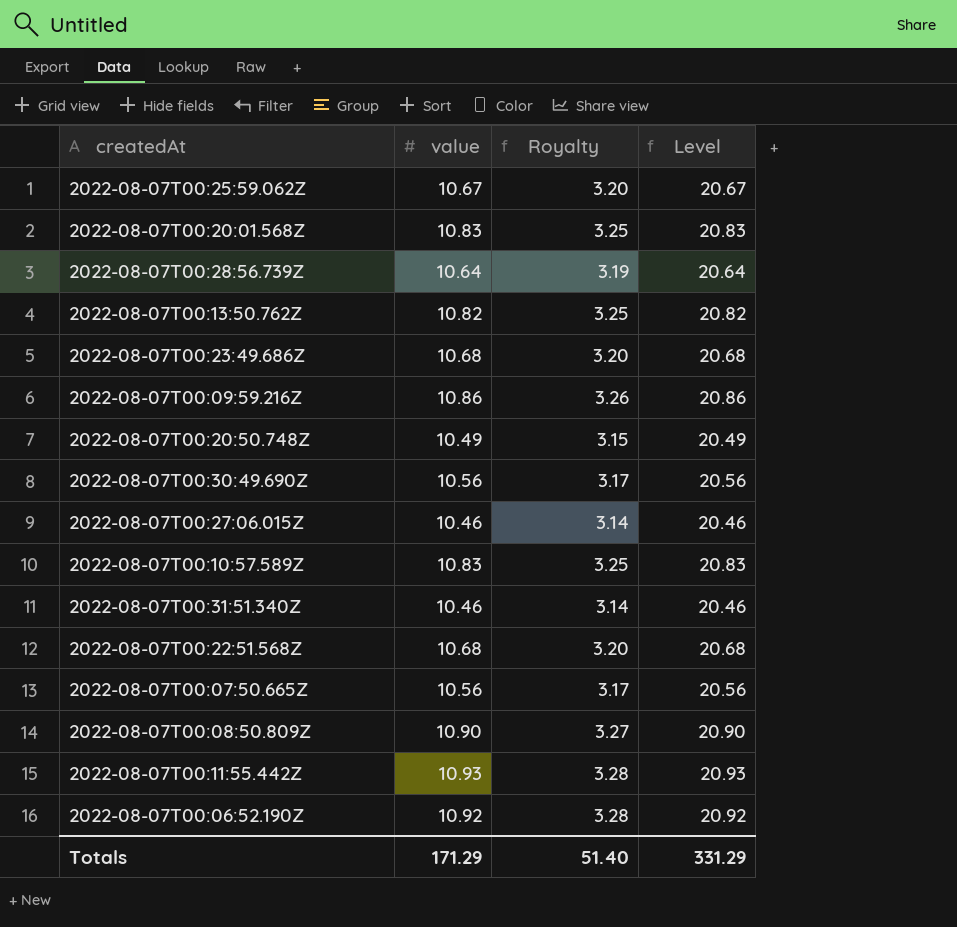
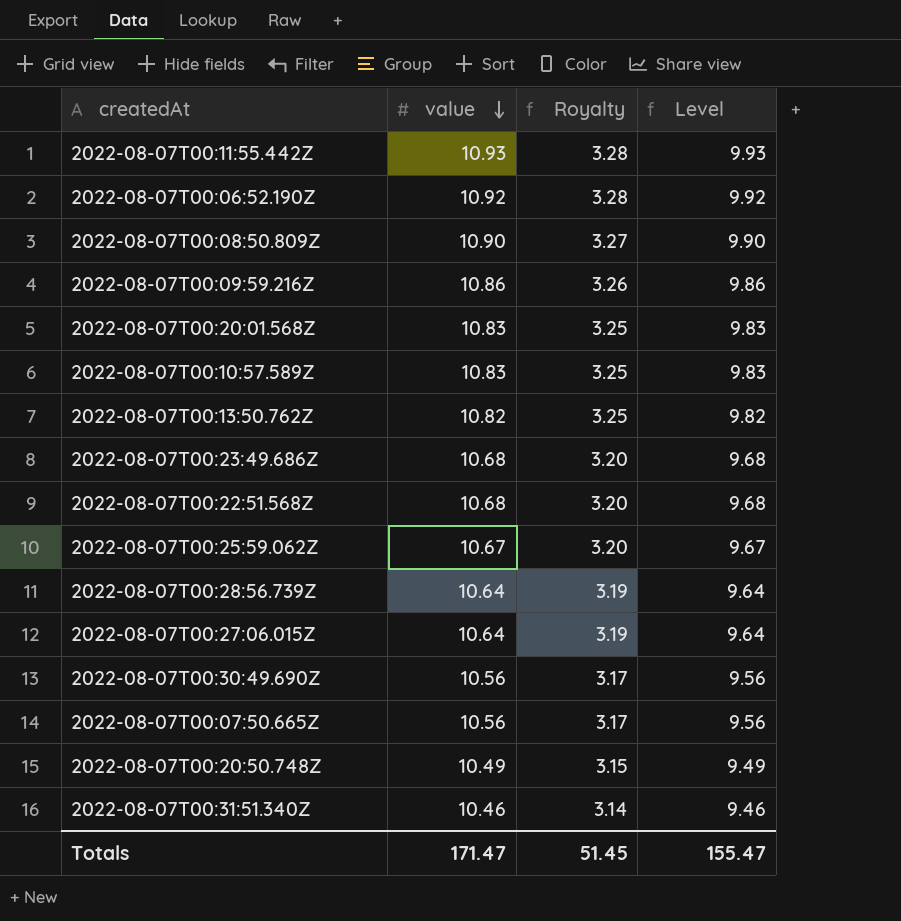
row order: none -> value descending
column Level | formula: [value] + 10 -> [value] - 1
2022-08-07T00:27:06.015Z | value: 10.46 -> 10.64
2022-08-07T00:27:06.015Z | Royalty: 3.14 -> 3.19
Totals | value: 171.29 -> 171.47
Totals | Royalty: 51.40 -> 51.45
Totals | Level: 331.29 -> 155.47

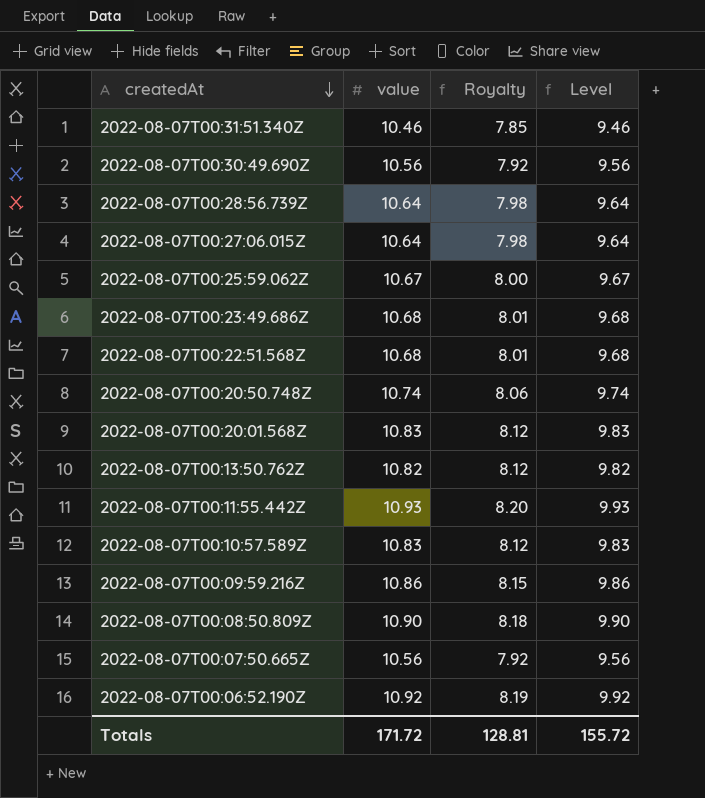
row order: value descending -> createdAt descending
column Royalty | formula: [value] * 0.3 -> [value] * 0.75
2022-08-07T00:20:50.748Z | value: 10.49 -> 10.74
2022-08-07T00:20:50.748Z | Level: 9.49 -> 9.74
Totals | value: 171.47 -> 171.72
Totals | Royalty: 51.45 -> 128.81
Totals | Level: 155.47 -> 155.72

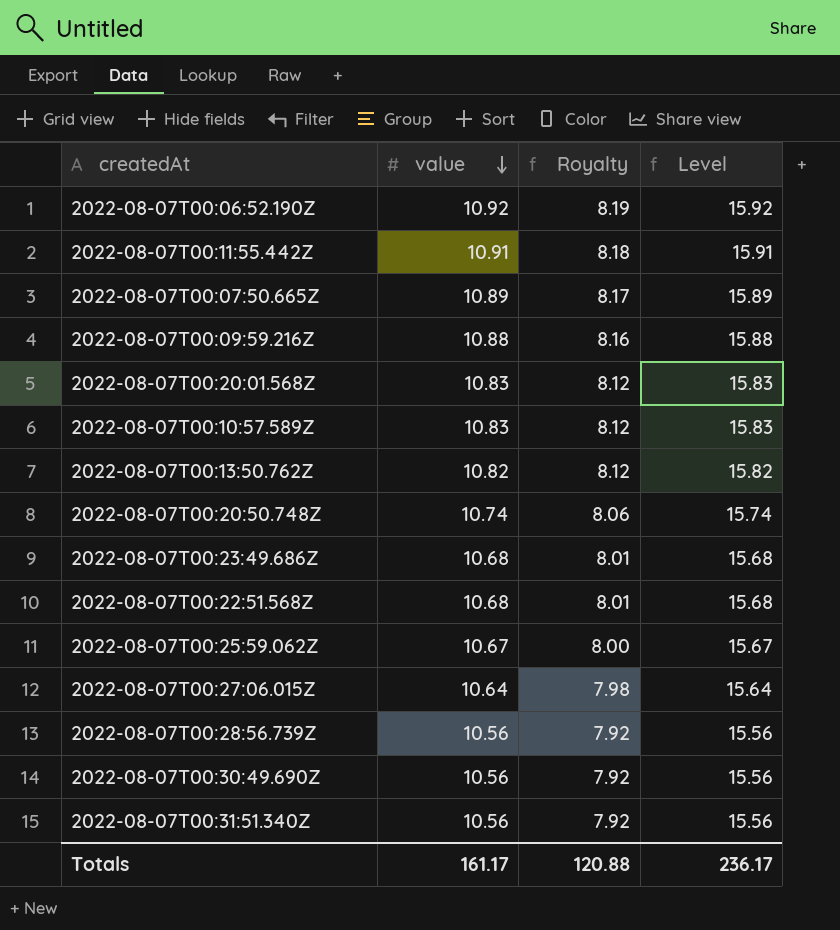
row order: createdAt descending -> value descending
column Level | formula: [value] - 1 -> [value] + 5
row 2022-08-07T00:08:50.809Z: 10.90 | 8.18 | 9.90 -> none
2022-08-07T00:11:55.442Z | value: 10.93 -> 10.91
2022-08-07T00:11:55.442Z | Royalty: 8.20 -> 8.18
2022-08-07T00:07:50.665Z | value: 10.56 -> 10.89
2022-08-07T00:07:50.665Z | Royalty: 7.92 -> 8.17
2022-08-07T00:09:59.216Z | value: 10.86 -> 10.88
2022-08-07T00:09:59.216Z | Royalty: 8.15 -> 8.16
2022-08-07T00:28:56.739Z | value: 10.64 -> 10.56
2022-08-07T00:28:56.739Z | Royalty: 7.98 -> 7.92
2022-08-07T00:31:51.340Z | value: 10.46 -> 10.56
2022-08-07T00:31:51.340Z | Royalty: 7.85 -> 7.92
Totals | value: 171.72 -> 161.17
Totals | Royalty: 128.81 -> 120.88
Totals | Level: 155.72 -> 236.17

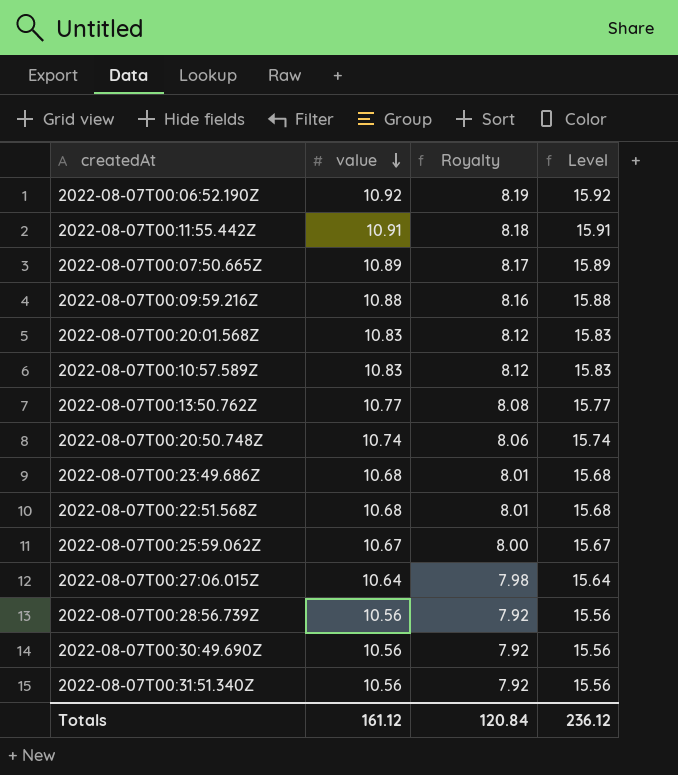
2022-08-07T00:13:50.762Z | value: 10.82 -> 10.77
2022-08-07T00:13:50.762Z | Royalty: 8.12 -> 8.08
2022-08-07T00:13:50.762Z | Level: 15.82 -> 15.77
Totals | value: 161.17 -> 161.12
Totals | Royalty: 120.88 -> 120.84
Totals | Level: 236.17 -> 236.12

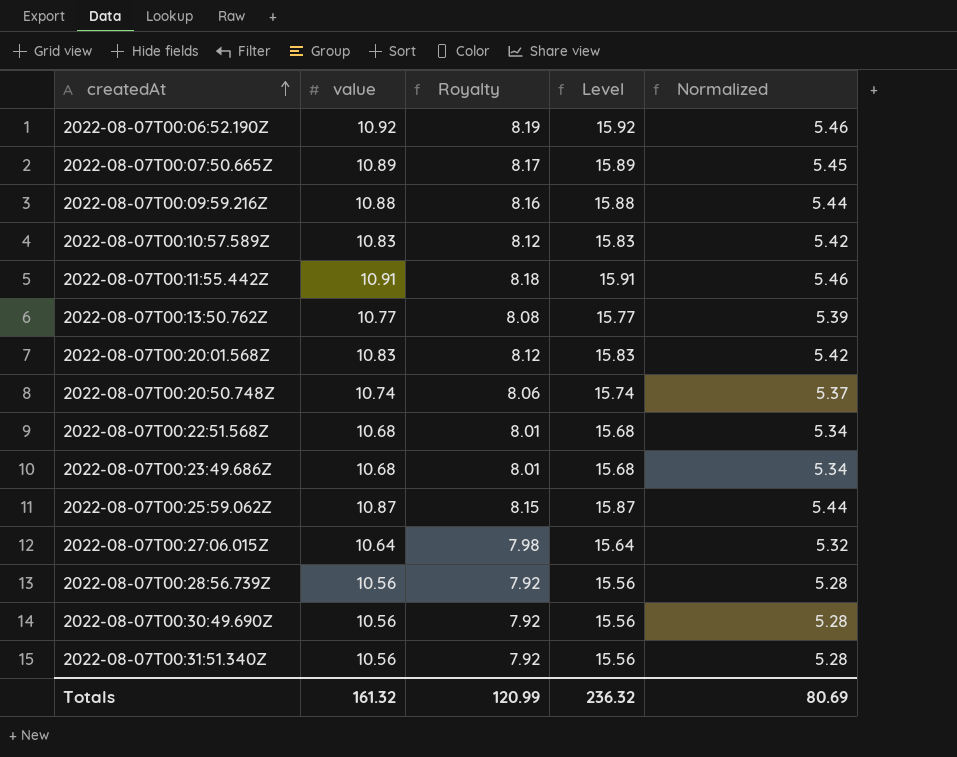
row order: value descending -> createdAt ascending
column Normalized | formula: none -> [value] * 0.5
2022-08-07T00:25:59.062Z | value: 10.67 -> 10.87
2022-08-07T00:25:59.062Z | Royalty: 8.00 -> 8.15
2022-08-07T00:25:59.062Z | Level: 15.67 -> 15.87
Totals | value: 161.12 -> 161.32
Totals | Royalty: 120.84 -> 120.99
Totals | Level: 236.12 -> 236.32

